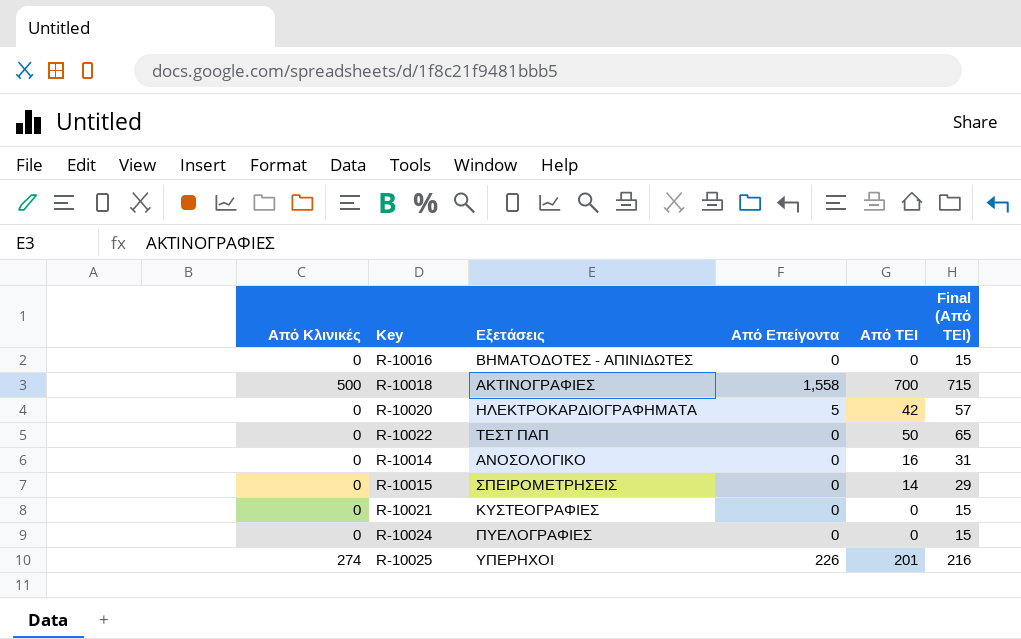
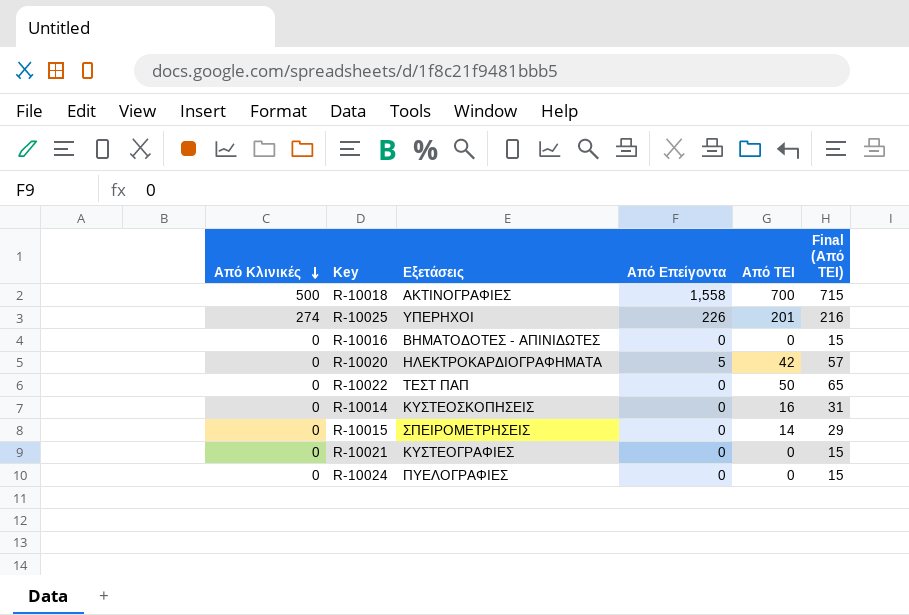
row order: none -> Από Κλινικές descending
R-10014 | Εξετάσεις: ΑΝΟΣΟΛΟΓΙΚΟ -> ΚΥΣΤΕΟΣΚΟΠΗΣΕΙΣ

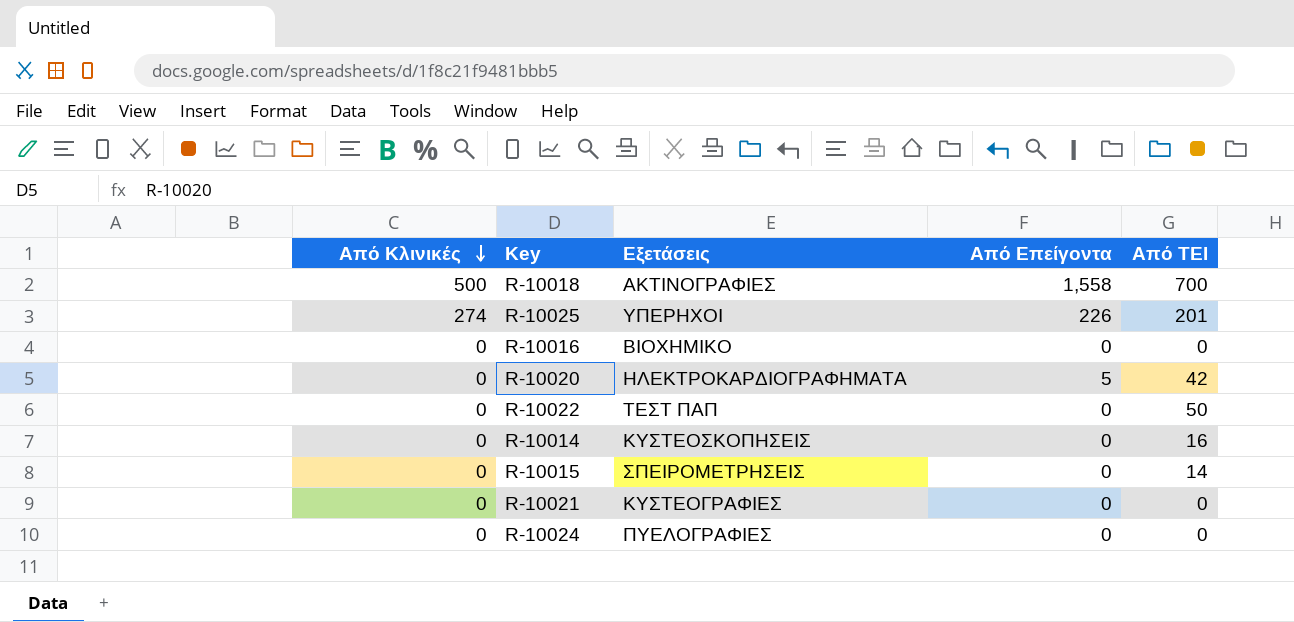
column Final (Από ΤΕΙ) | formula: [Από ΤΕΙ] + 15 -> none
R-10016 | Εξετάσεις: ΒΗΜΑΤΟΔΟΤΕΣ - ΑΠΙΝΙΔΩΤΕΣ -> ΒΙΟΧΗΜΙΚΟ

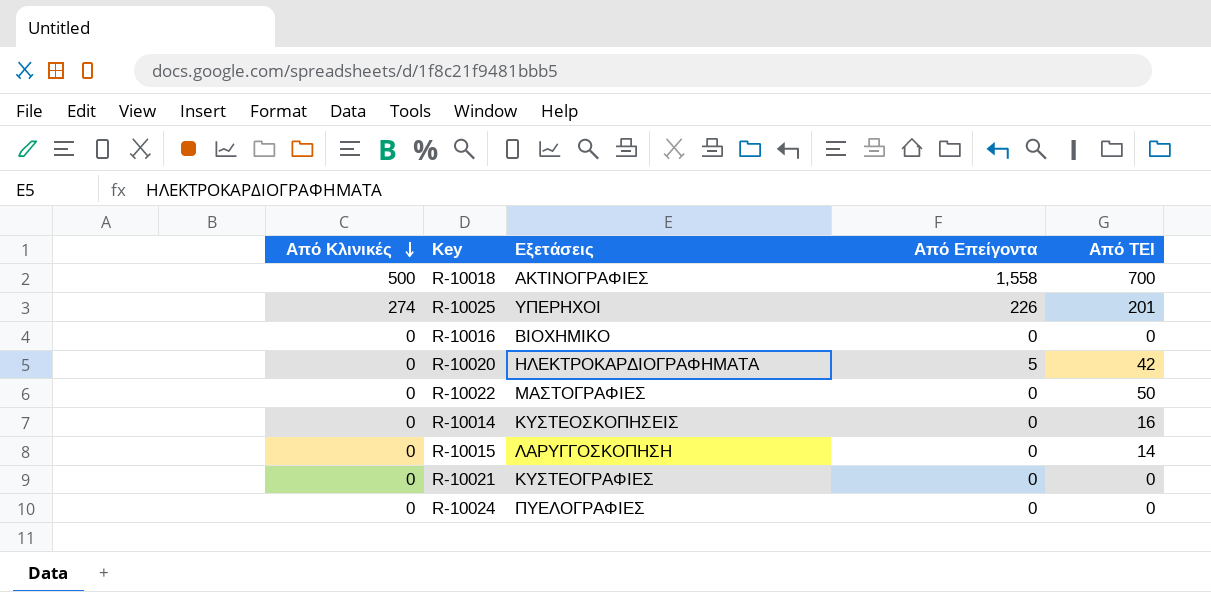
R-10022 | Εξετάσεις: ΤΕΣΤ ΠΑΠ -> ΜΑΣΤΟΓΡΑΦΙΕΣ
R-10015 | Εξετάσεις: ΣΠΕΙΡΟΜΕΤΡΗΣΕΙΣ -> ΛΑΡΥΓΓΟΣΚΟΠΗΣΗ

